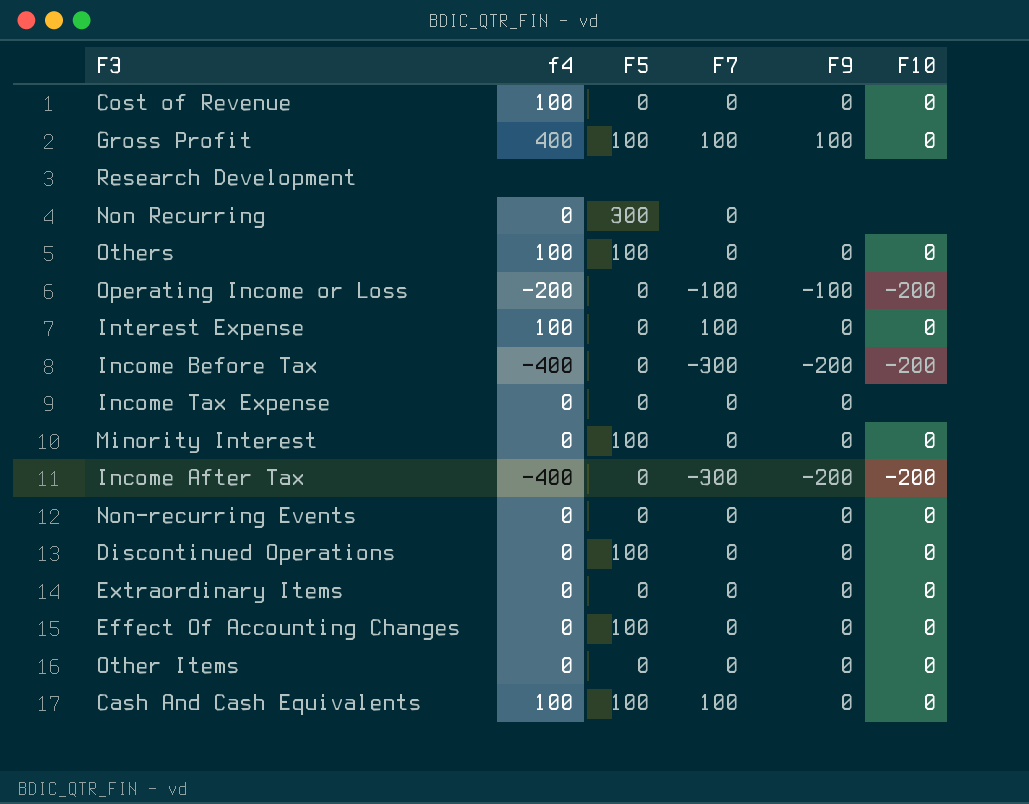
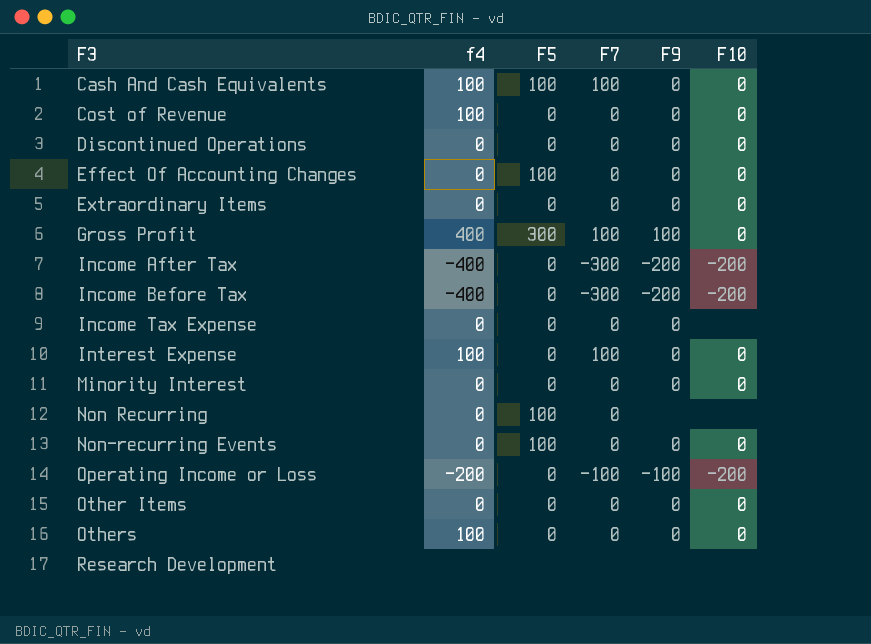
row order: none -> F3 ascending
Discontinued Operations | F5: 100 -> 0
Gross Profit | F5: 100 -> 300
Minority Interest | F5: 100 -> 0
Non Recurring | F5: 300 -> 100
Non-recurring Events | F5: 0 -> 100
Others | F5: 100 -> 0

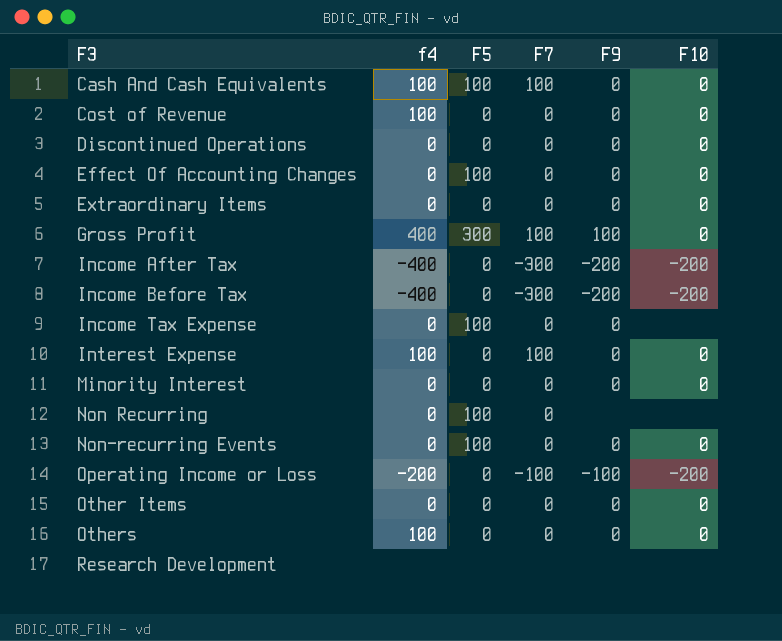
Income Tax Expense | F5: 0 -> 100

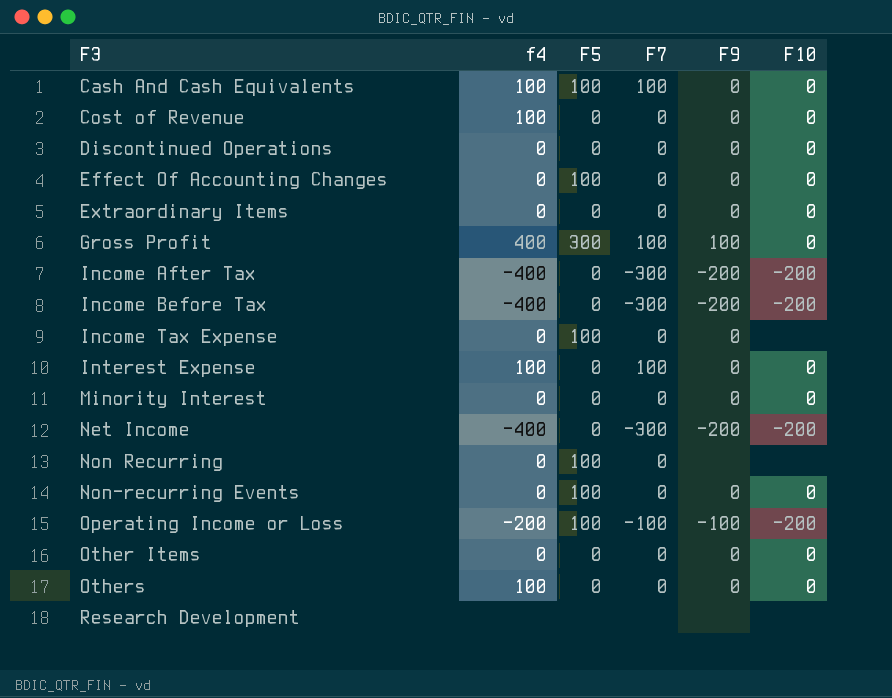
row Net Income: none -> -400 | 0 | -300 | -200 | -200
Operating Income or Loss | F5: 0 -> 100

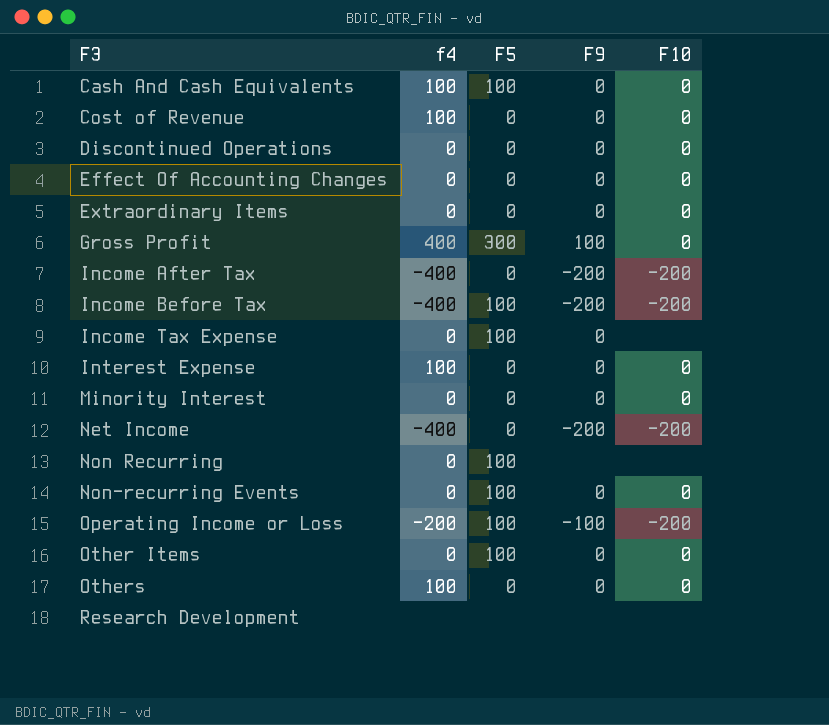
column F7 | position: 4 -> none
Effect Of Accounting Changes | F5: 100 -> 0
Income Before Tax | F5: 0 -> 100
Other Items | F5: 0 -> 100

